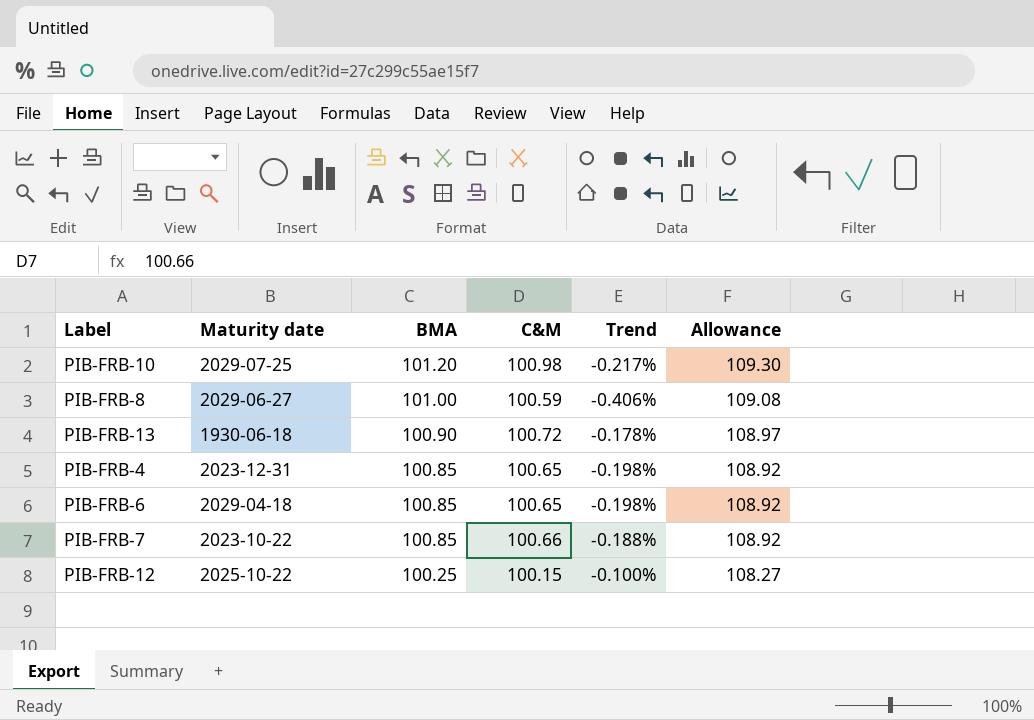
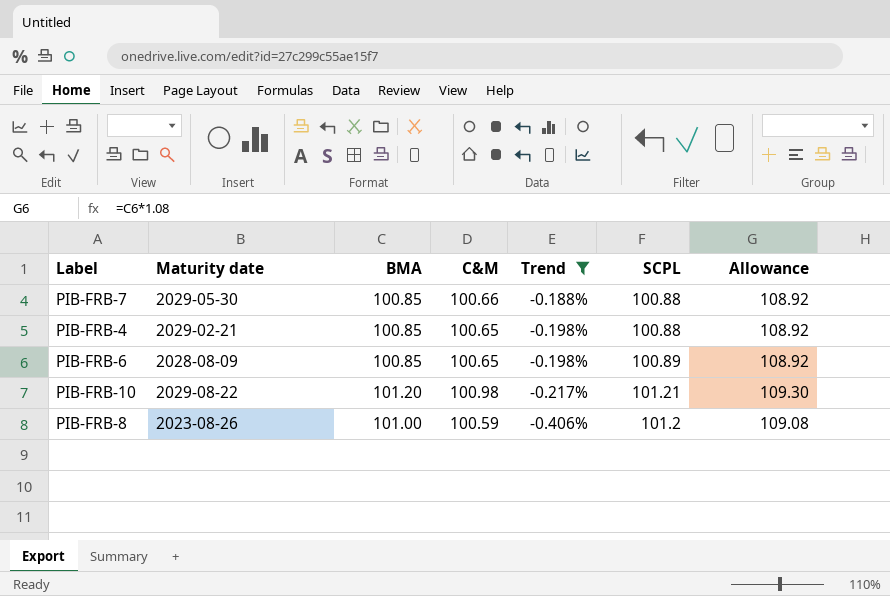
filter: none -> Trend <= -0.188%
row order: BMA descending -> Trend descending
column SCPL | position: none -> 6
PIB-FRB-7 | Maturity date: 2023-10-22 -> 2029-05-30
PIB-FRB-4 | Maturity date: 2023-12-31 -> 2029-02-21
PIB-FRB-6 | Maturity date: 2029-04-18 -> 2028-08-09
PIB-FRB-10 | Maturity date: 2029-07-25 -> 2029-08-22
PIB-FRB-8 | Maturity date: 2029-06-27 -> 2023-08-26

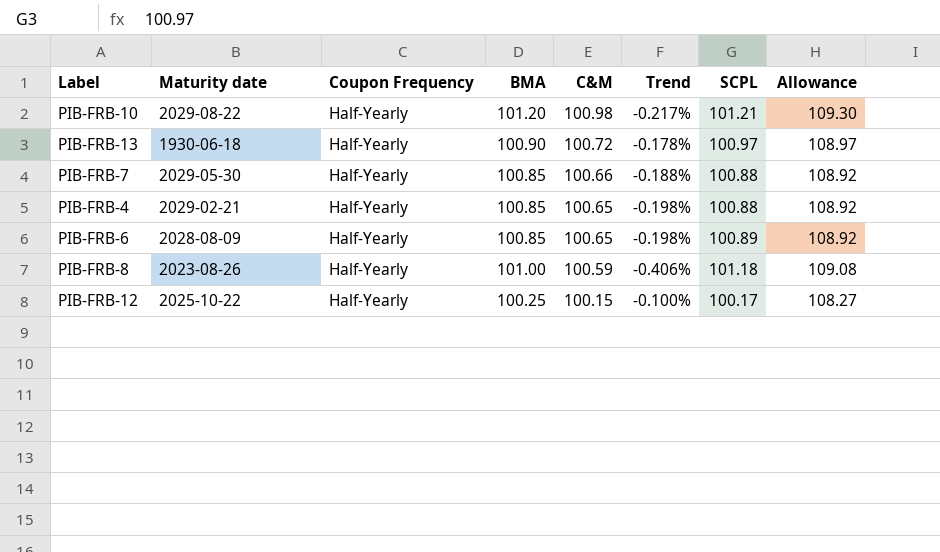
filter: Trend <= -0.188% -> none
row order: Trend descending -> C&M descending
column Coupon Frequency | position: none -> 3
PIB-FRB-8 | SCPL: 101.2 -> 101.18

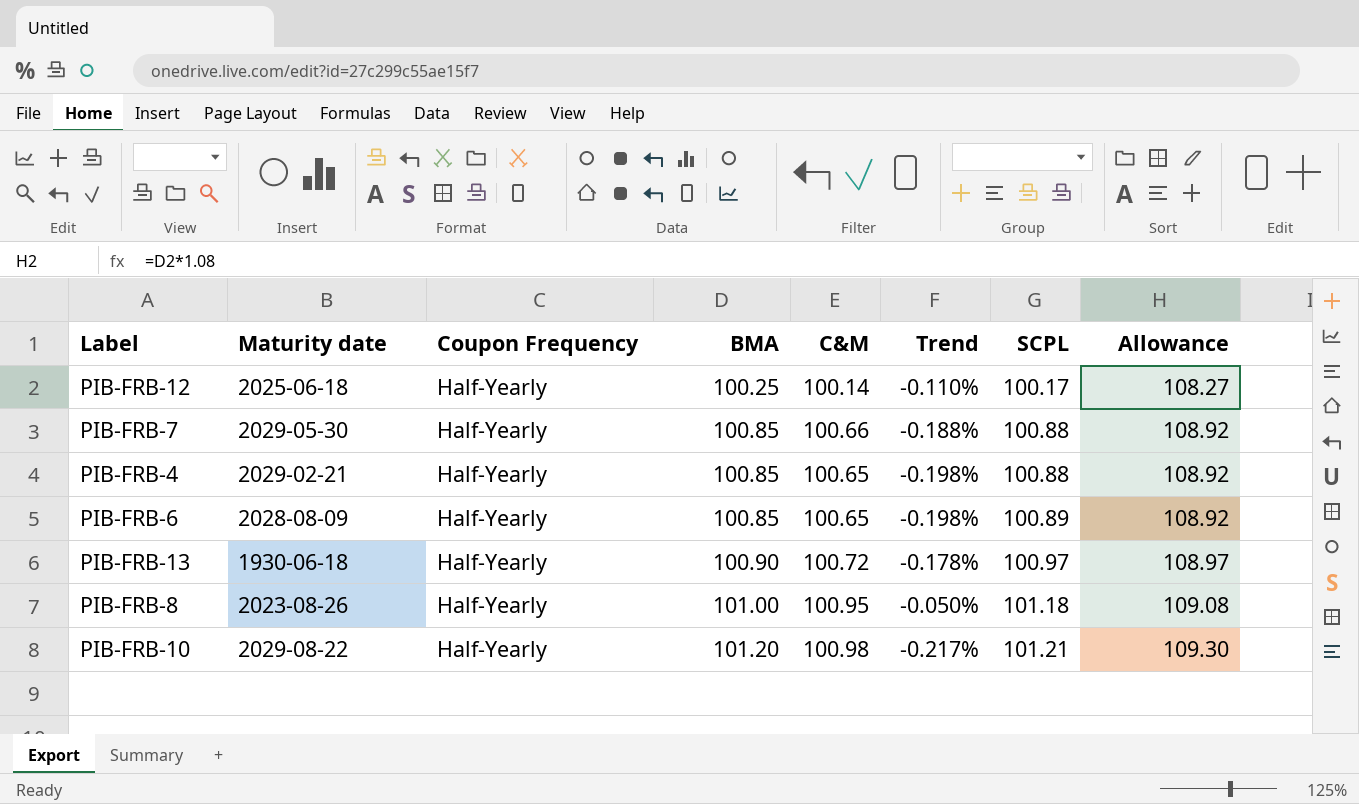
row order: C&M descending -> BMA ascending
PIB-FRB-12 | Maturity date: 2025-10-22 -> 2025-06-18
PIB-FRB-12 | C&M: 100.15 -> 100.14
PIB-FRB-12 | Trend: -0.100% -> -0.110%
PIB-FRB-8 | C&M: 100.59 -> 100.95
PIB-FRB-8 | Trend: -0.406% -> -0.050%

